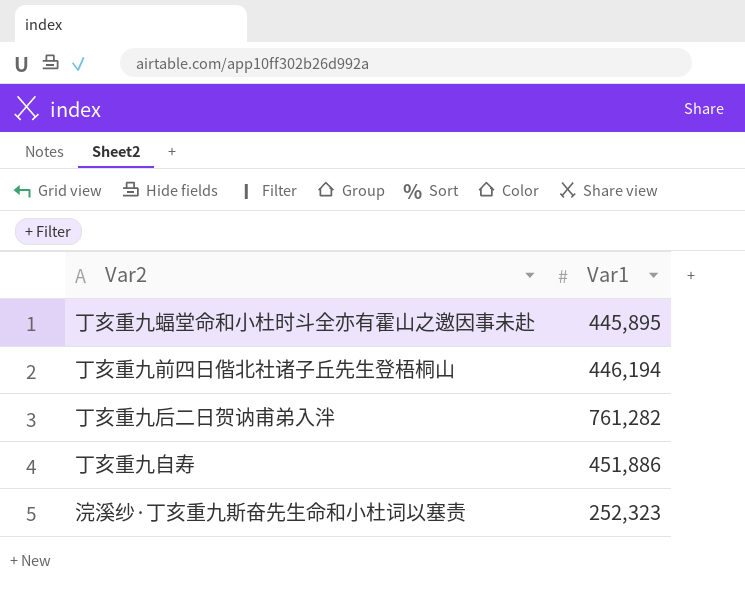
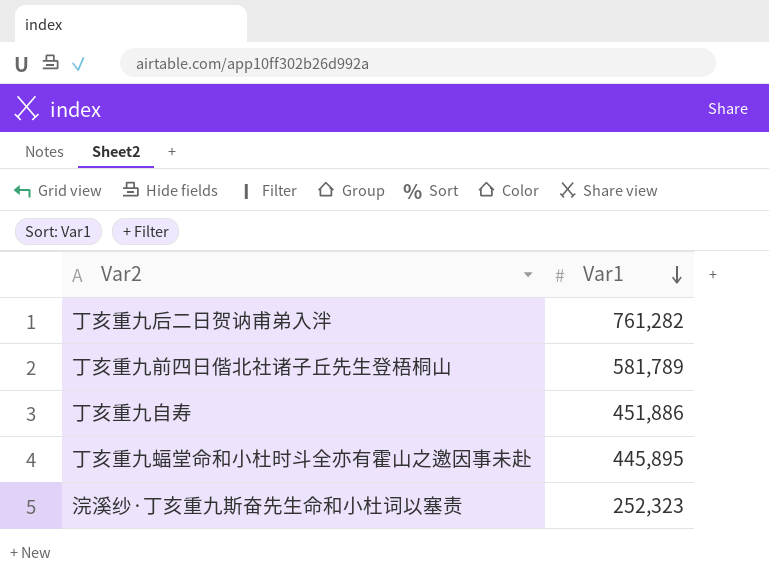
row order: none -> Var1 descending
丁亥重九前四日偕北社诸子丘先生登梧桐山 | Var1: 446,194 -> 581,789

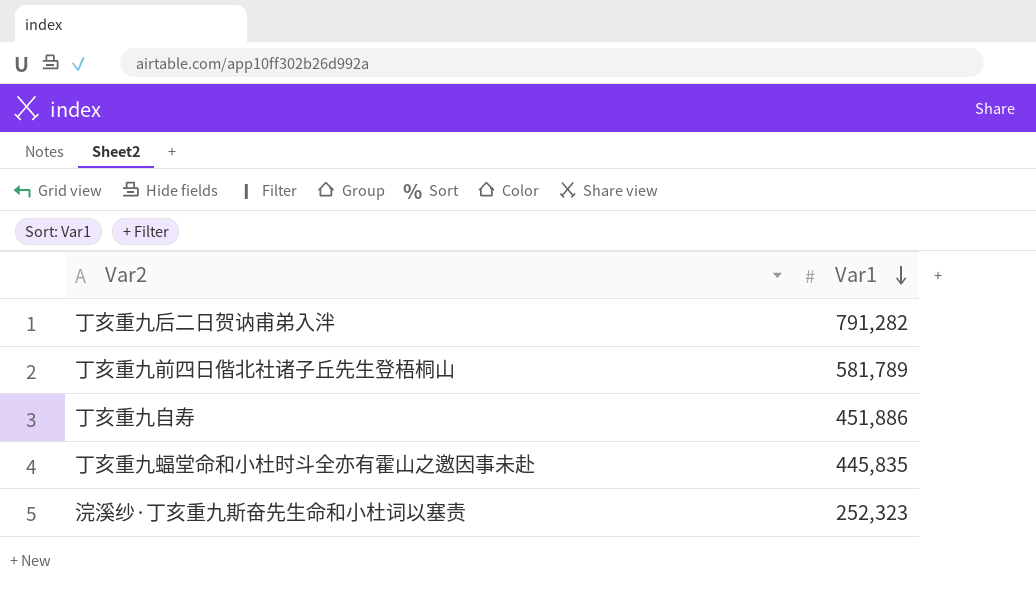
丁亥重九后二日贺讷甫弟入泮 | Var1: 761,282 -> 791,282
丁亥重九蝠堂命和小杜时斗全亦有霍山之邀因事未赴 | Var1: 445,895 -> 445,835

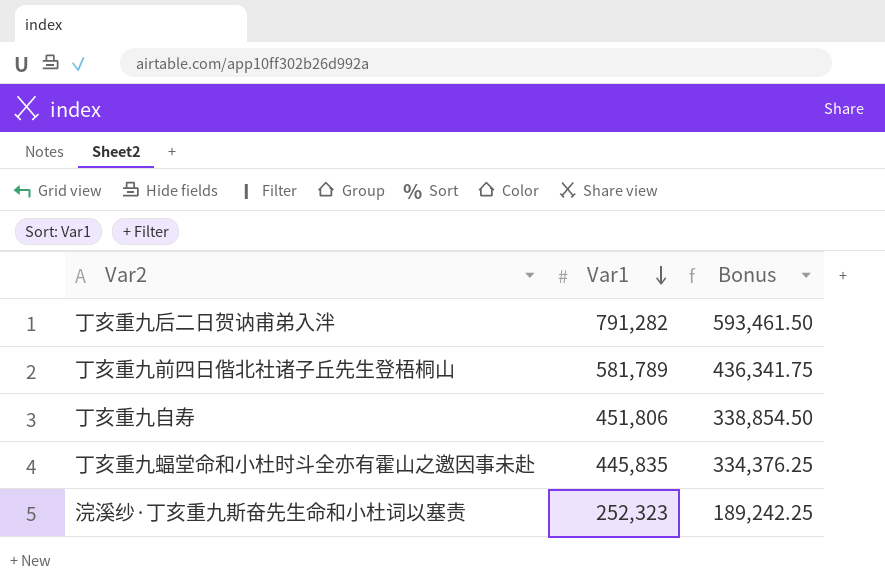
column Bonus | formula: none -> [Var1] * 0.75
丁亥重九自寿 | Var1: 451,886 -> 451,806

